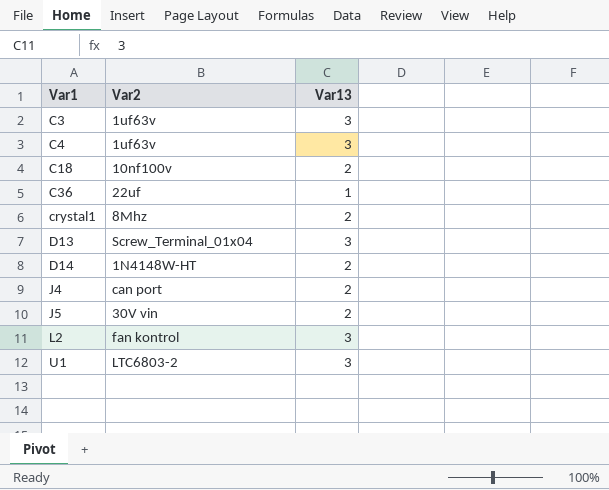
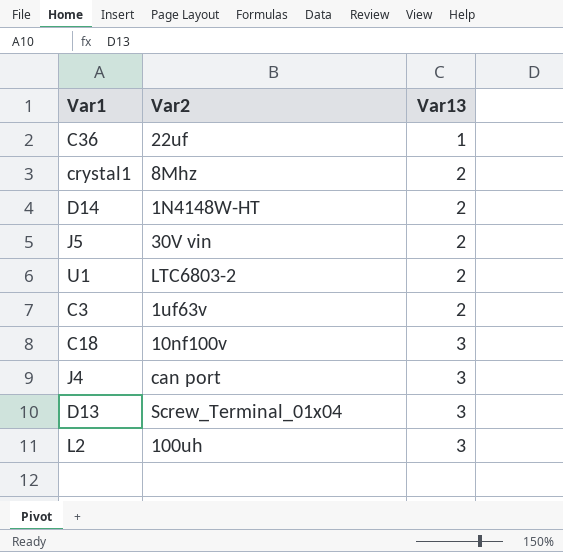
row order: Var1 ascending -> Var13 ascending
row C4: 1uf63v | 3 -> none
U1 | Var13: 3 -> 2
C3 | Var13: 3 -> 2
C18 | Var13: 2 -> 3
J4 | Var13: 2 -> 3
L2 | Var2: fan kontrol -> 100uh

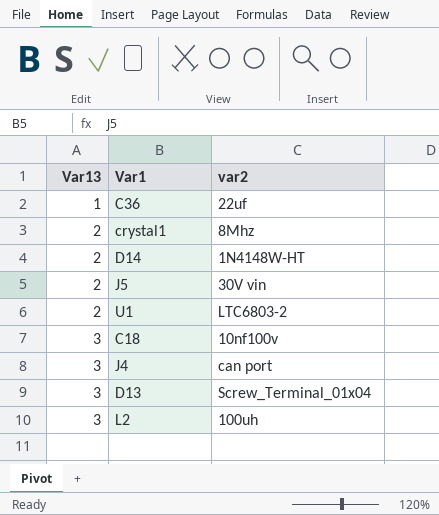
column Var13 | position: 3 -> 1
column name: Var2 -> var2
row C3: 1uf63v | 2 -> none

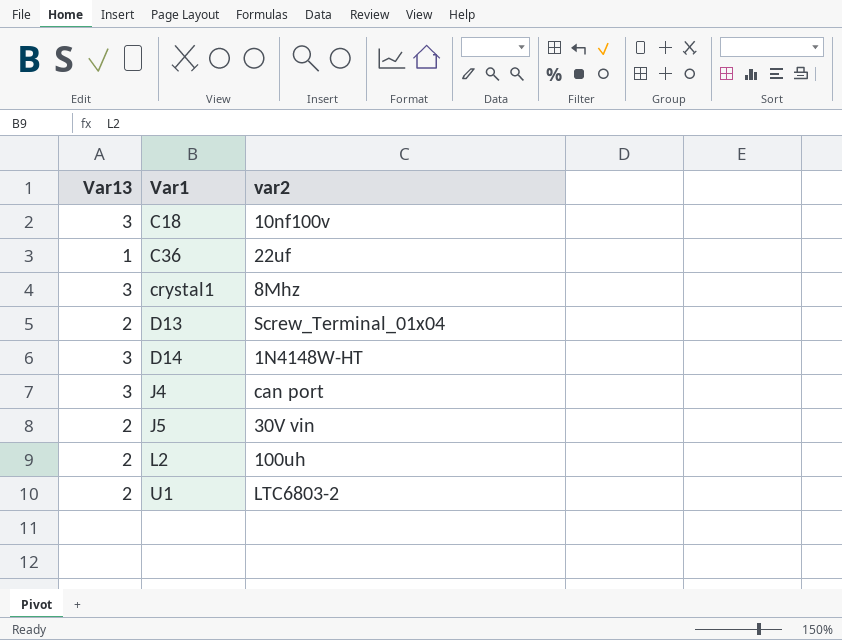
row order: Var13 ascending -> Var1 ascending
crystal1 | Var13: 2 -> 3
D13 | Var13: 3 -> 2
D14 | Var13: 2 -> 3
L2 | Var13: 3 -> 2

